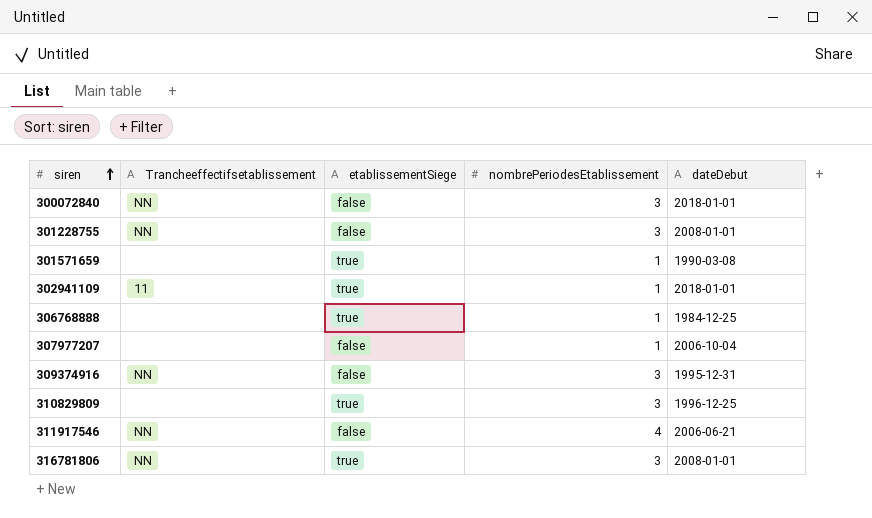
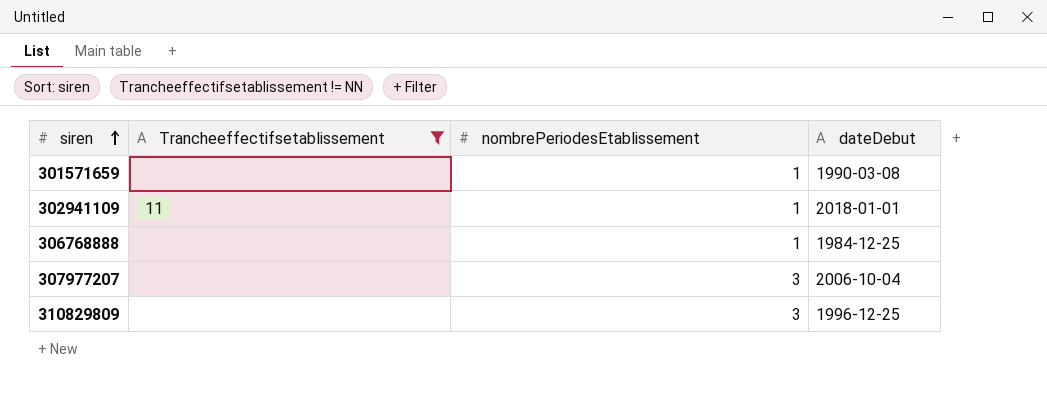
filter: none -> Trancheeffectifsetablissement != NN
column etablissementSiege | position: 3 -> none
307977207 | nombrePeriodesEtablissement: 1 -> 3

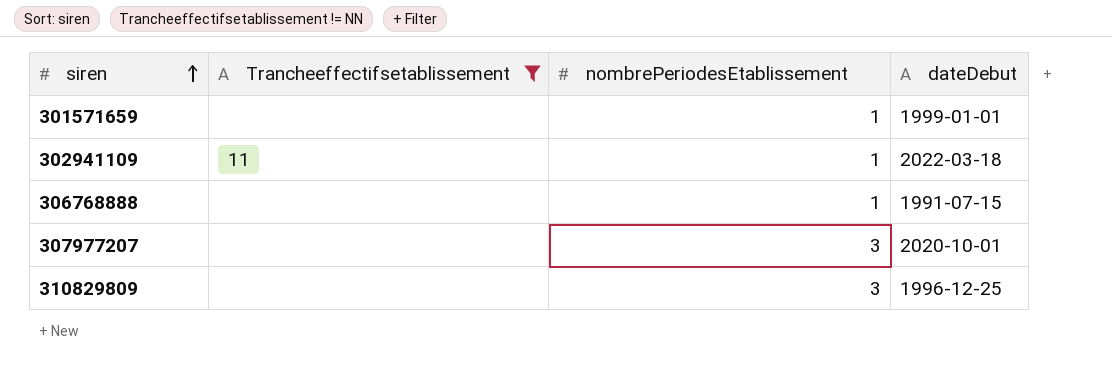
301571659 | dateDebut: 1990-03-08 -> 1999-01-01
302941109 | dateDebut: 2018-01-01 -> 2022-03-18
306768888 | dateDebut: 1984-12-25 -> 1991-07-15
307977207 | dateDebut: 2006-10-04 -> 2020-10-01

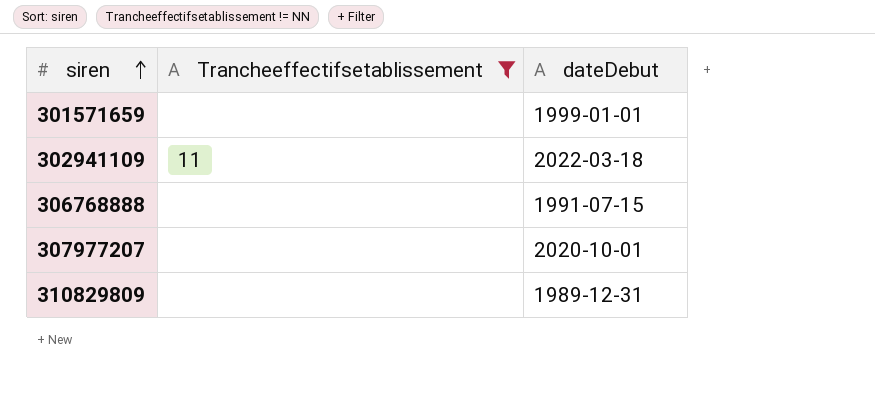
column nombrePeriodesEtablissement | position: 3 -> none
310829809 | dateDebut: 1996-12-25 -> 1989-12-31

